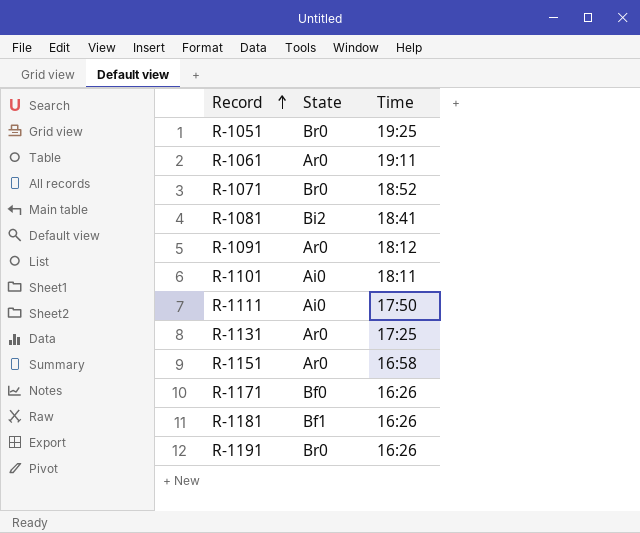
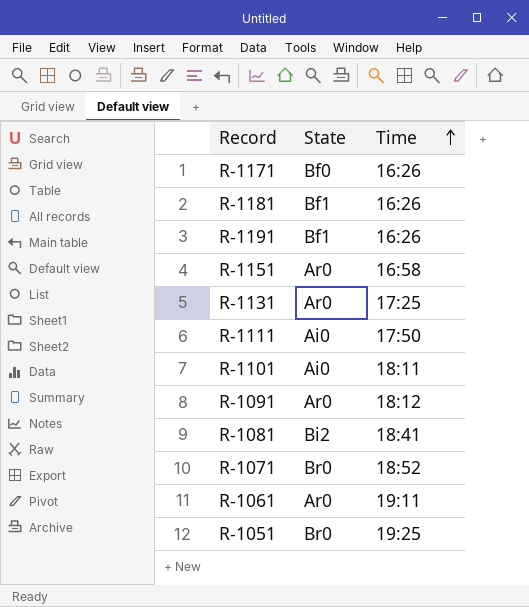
row order: Record ascending -> Time ascending
R-1191 | State: Br0 -> Bf1

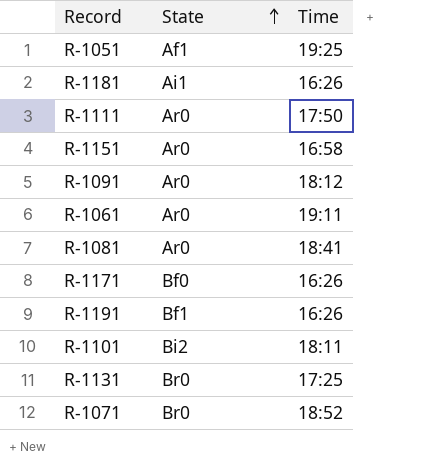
row order: Time ascending -> State ascending
R-1051 | State: Br0 -> Af1
R-1181 | State: Bf1 -> Ai1
R-1111 | State: Ai0 -> Ar0
R-1081 | State: Bi2 -> Ar0
R-1101 | State: Ai0 -> Bi2
R-1131 | State: Ar0 -> Br0

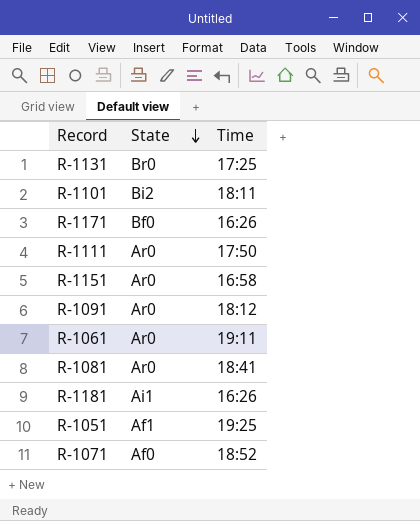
row order: State ascending -> State descending
row R-1191: Bf1 | 16:26 -> none
R-1071 | State: Br0 -> Af0

